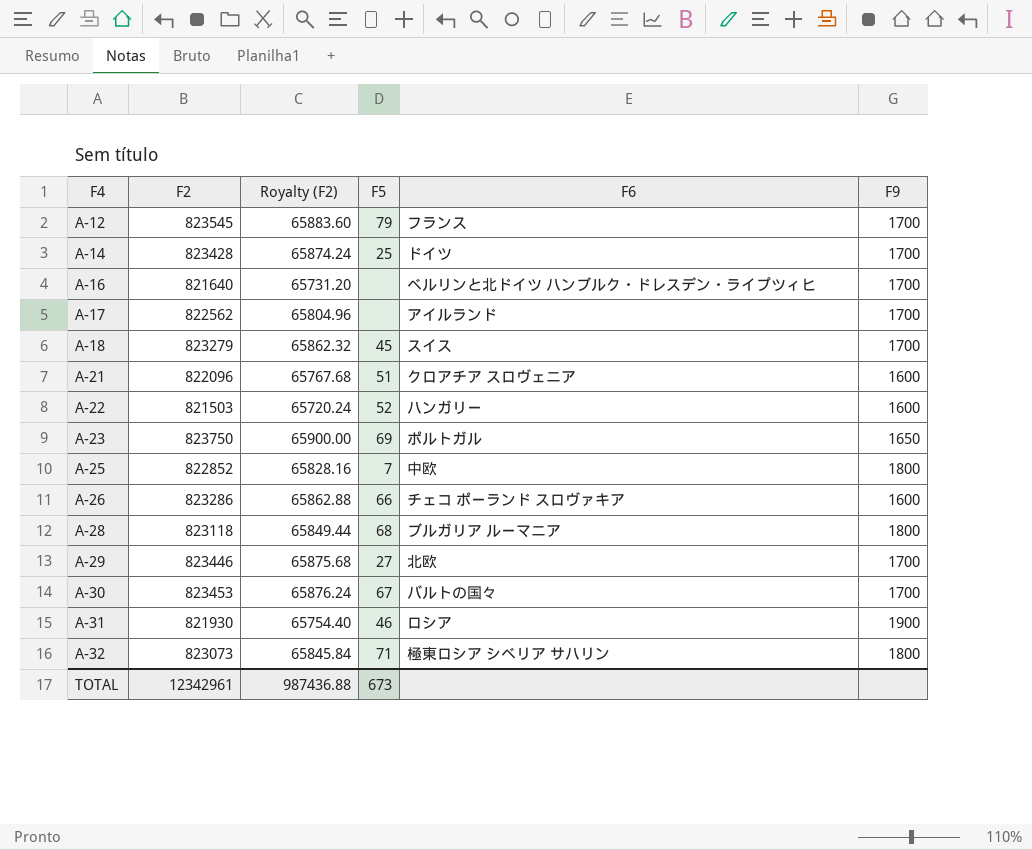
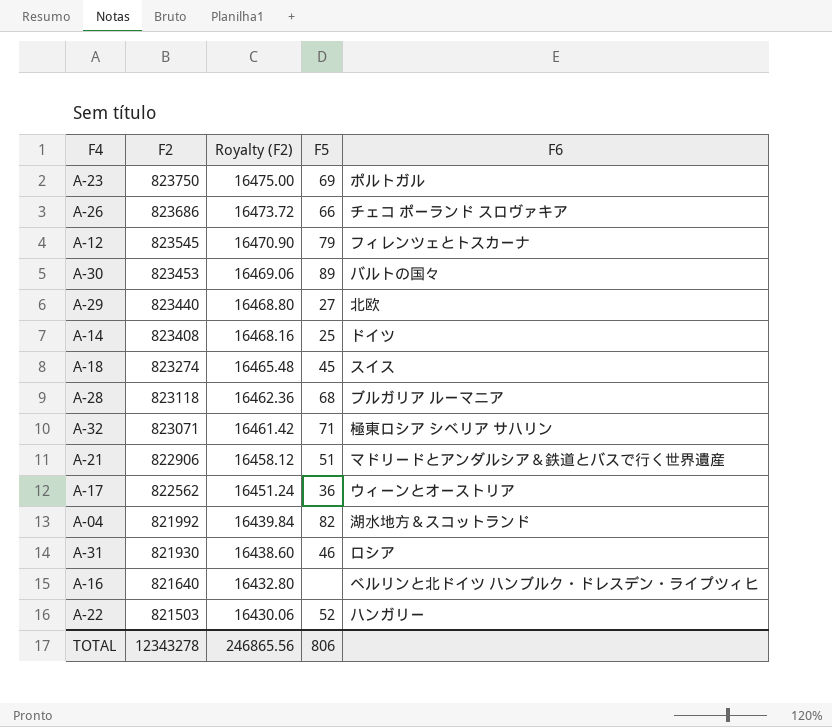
row order: F4 ascending -> F2 descending
column F9 | position: 6 -> none
column Royalty (F2) | formula: [F2] * 0.08 -> [F2] * 0.02
row A-25: 822852 | 65828.16 | 7 | 中欧 | 1800 -> none
A-26 | F2: 823286 -> 823686
A-12 | F6: フランス -> フィレンツェとトスカーナ
A-30 | F5: 67 -> 89
A-29 | F2: 823446 -> 823440
A-14 | F2: 823428 -> 823408
A-18 | F2: 823279 -> 823274
A-32 | F2: 823073 -> 823071
A-21 | F2: 822096 -> 822906
A-21 | F6: クロアチア スロヴェニア -> マドリードとアンダルシア＆鉄道とバスで行く世界遺産
A-17 | F5: none -> 36
A-17 | F6: アイルランド -> ウィーンとオーストリア
row A-04: none -> 821992 | 16439.84 | 82 | 湖水地方＆スコットランド
TOTAL | F2: 12342961 -> 12343278
TOTAL | Royalty (F2): 987436.88 -> 246865.56
TOTAL | F5: 673 -> 806

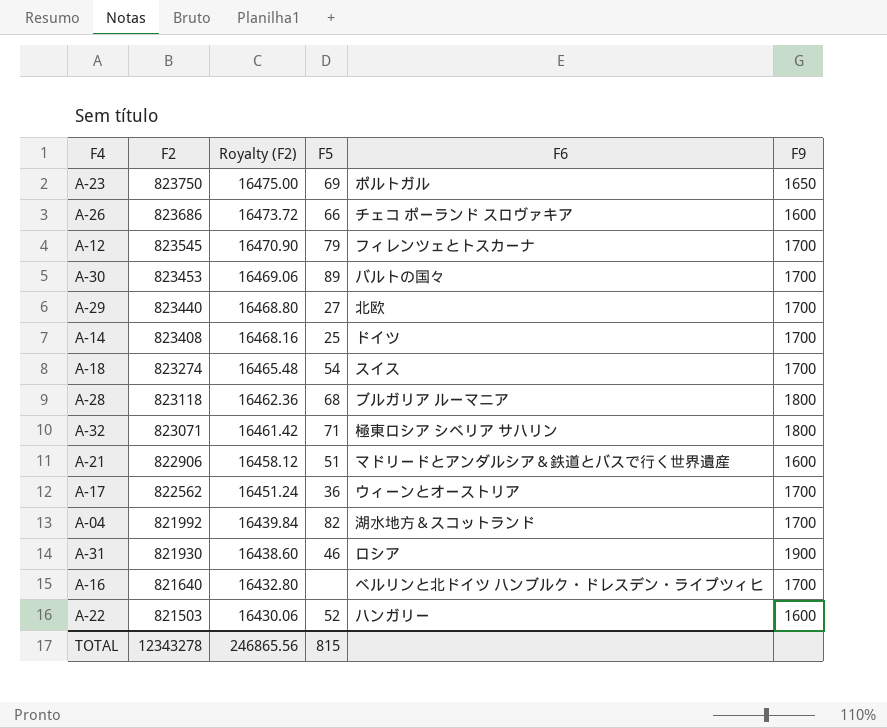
column F9 | position: none -> 6
A-18 | F5: 45 -> 54
TOTAL | F5: 806 -> 815

